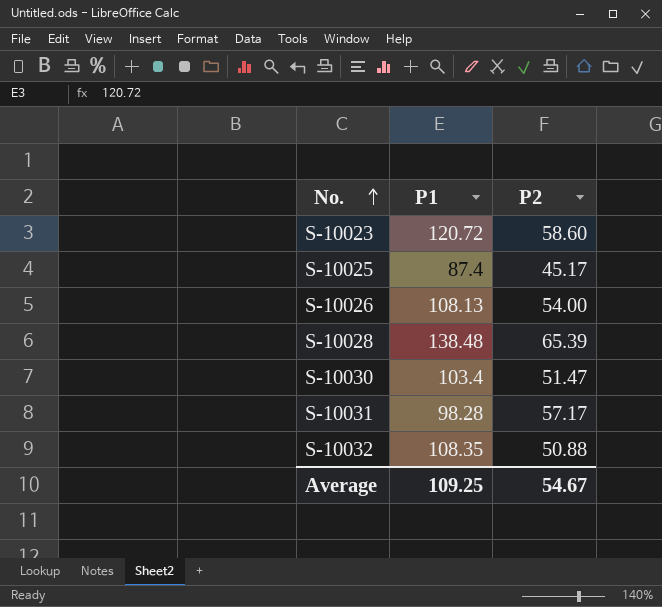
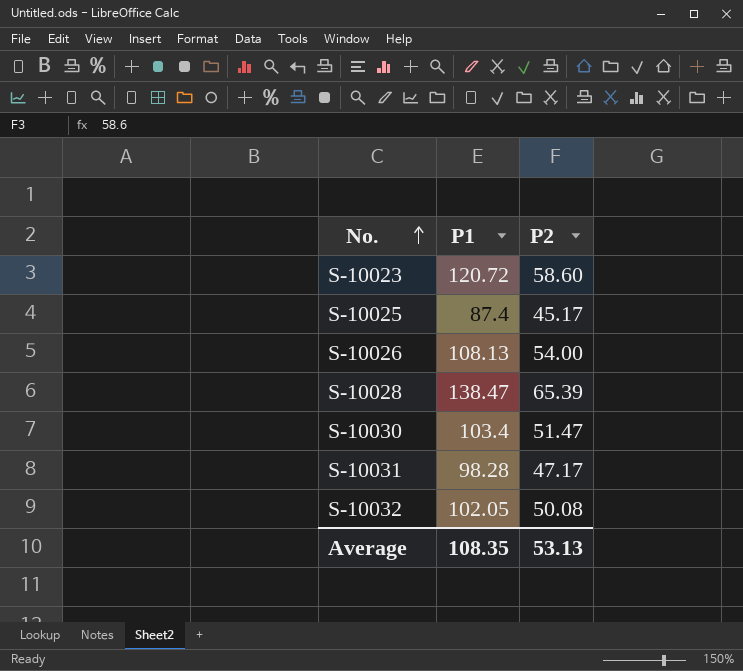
S-10028 | P1: 138.48 -> 138.47
S-10031 | P2: 57.17 -> 47.17
S-10032 | P1: 108.35 -> 102.05
S-10032 | P2: 50.88 -> 50.08
Average | P1: 109.25 -> 108.35
Average | P2: 54.67 -> 53.13

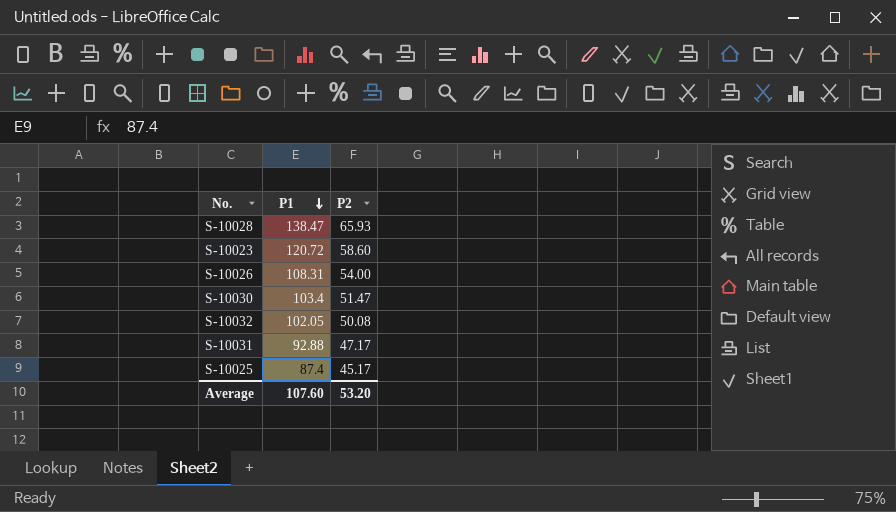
row order: No. ascending -> P1 descending
S-10028 | P2: 65.39 -> 65.93
S-10026 | P1: 108.13 -> 108.31
S-10031 | P1: 98.28 -> 92.88
Average | P1: 108.35 -> 107.60
Average | P2: 53.13 -> 53.20

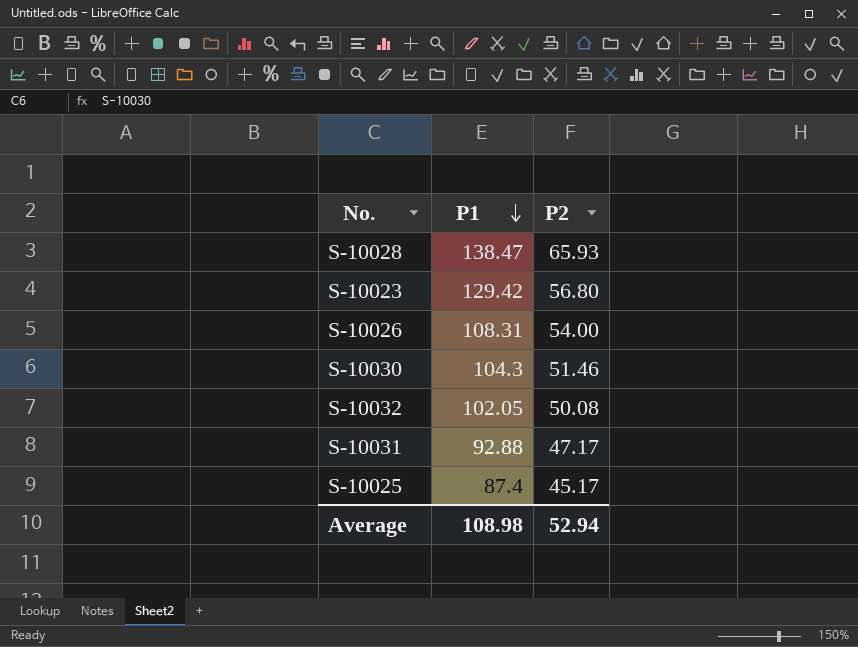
S-10023 | P1: 120.72 -> 129.42
S-10023 | P2: 58.60 -> 56.80
S-10030 | P1: 103.4 -> 104.3
S-10030 | P2: 51.47 -> 51.46
Average | P1: 107.60 -> 108.98
Average | P2: 53.20 -> 52.94

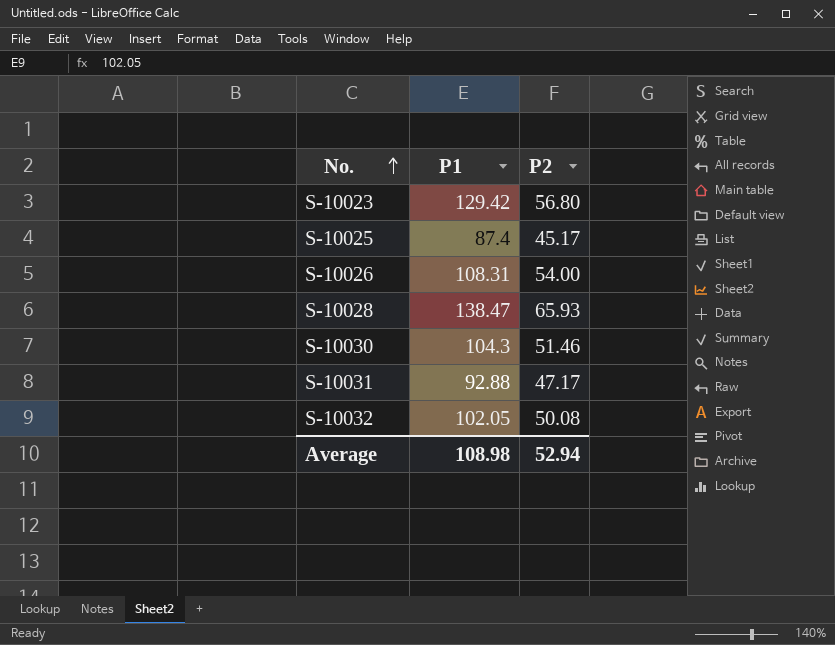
row order: P1 descending -> No. ascending

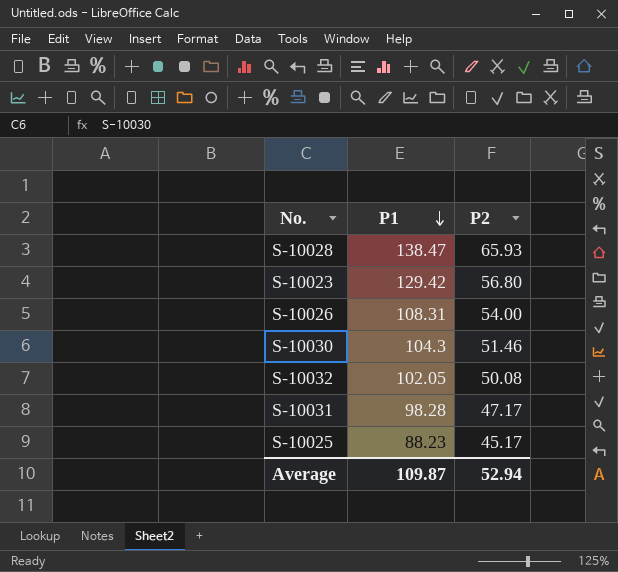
row order: No. ascending -> P1 descending
S-10031 | P1: 92.88 -> 98.28
S-10025 | P1: 87.4 -> 88.23
Average | P1: 108.98 -> 109.87

